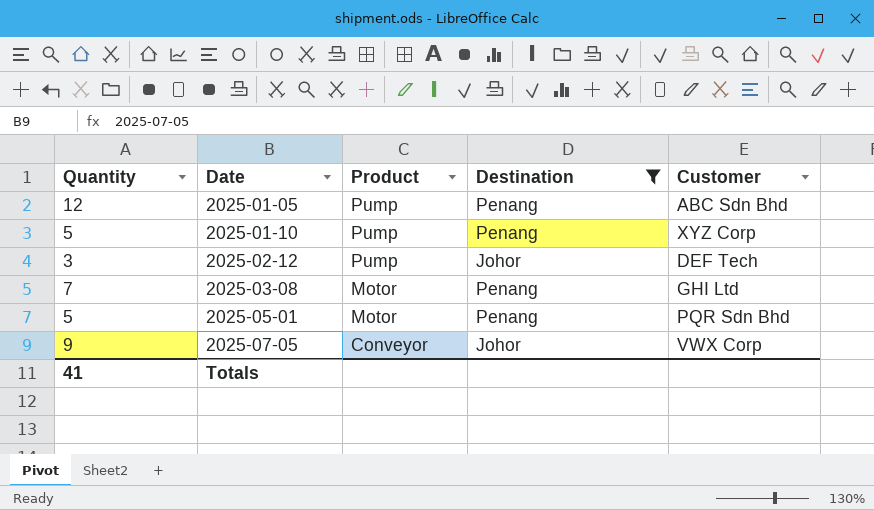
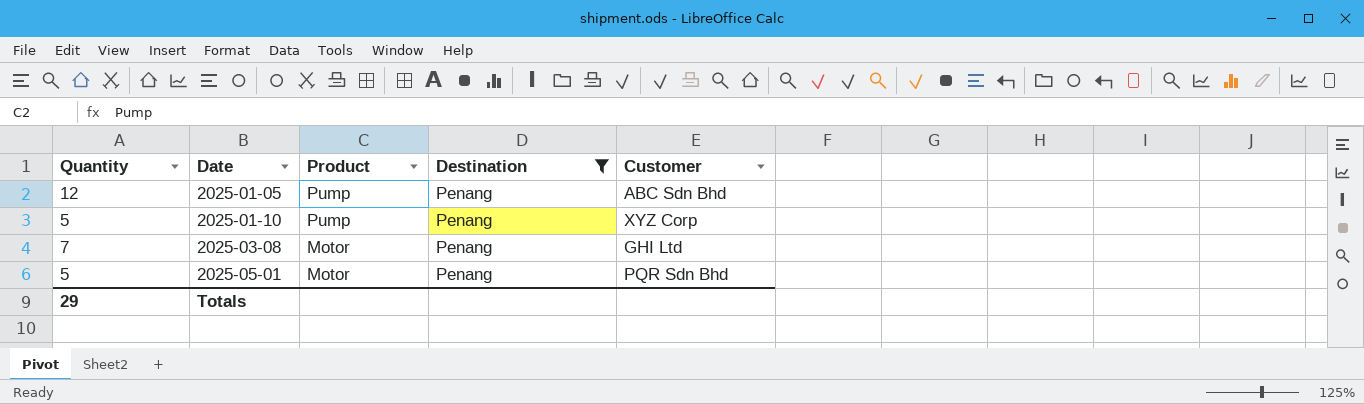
row 2025-02-12: 3 | Pump | Johor | DEF Tech -> none
row 2025-07-05: 9 | Conveyor | Johor | VWX Corp -> none
Totals | Quantity: 41 -> 29

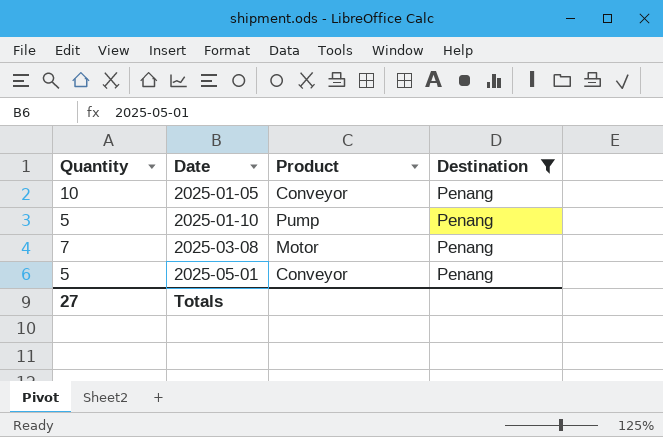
column Customer | position: 5 -> none
2025-01-05 | Quantity: 12 -> 10
2025-01-05 | Product: Pump -> Conveyor
2025-05-01 | Product: Motor -> Conveyor
Totals | Quantity: 29 -> 27

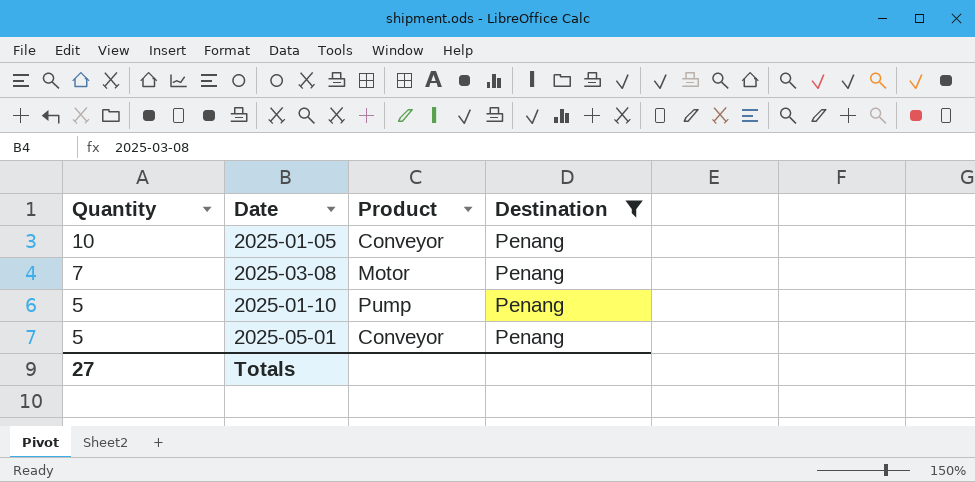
row order: Date ascending -> Quantity descending

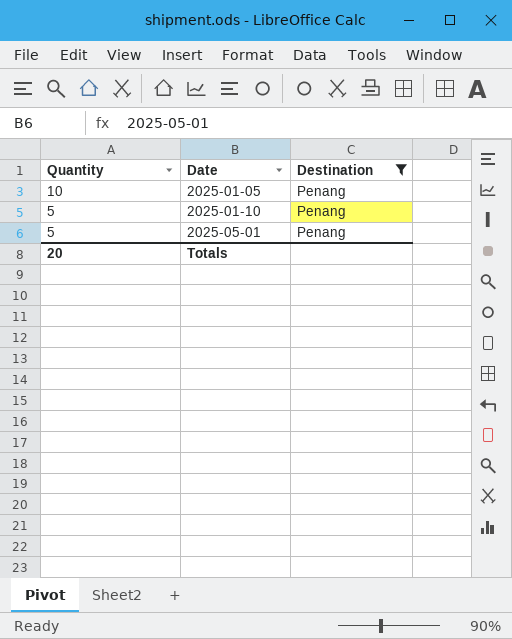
column Product | position: 3 -> none
row 2025-03-08: 7 | Motor | Penang -> none
Totals | Quantity: 27 -> 20

